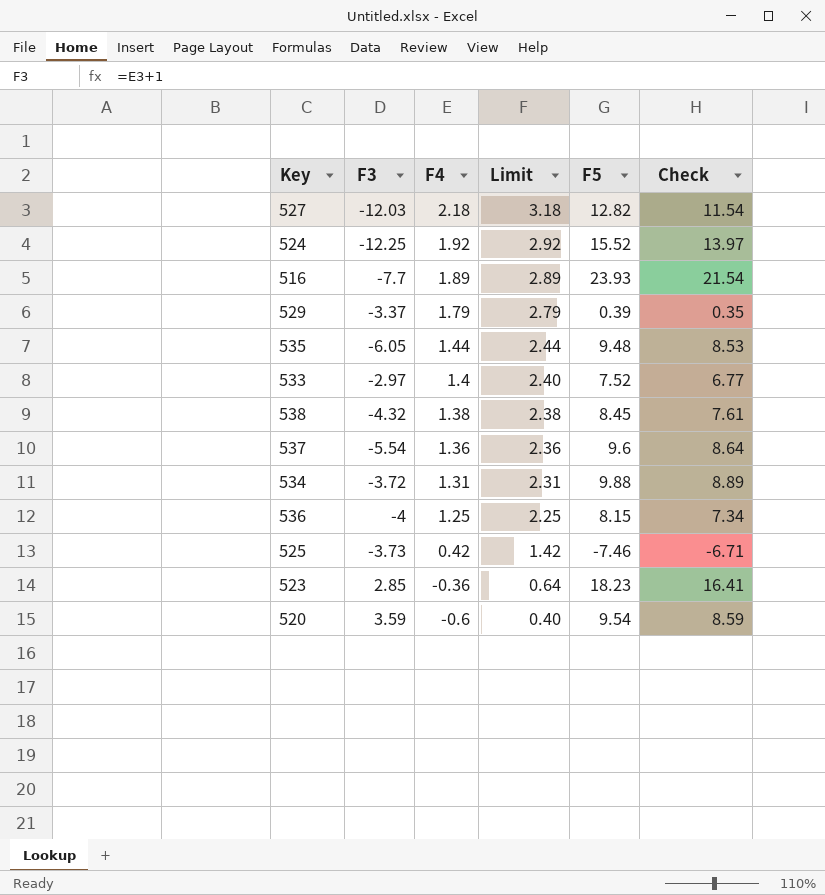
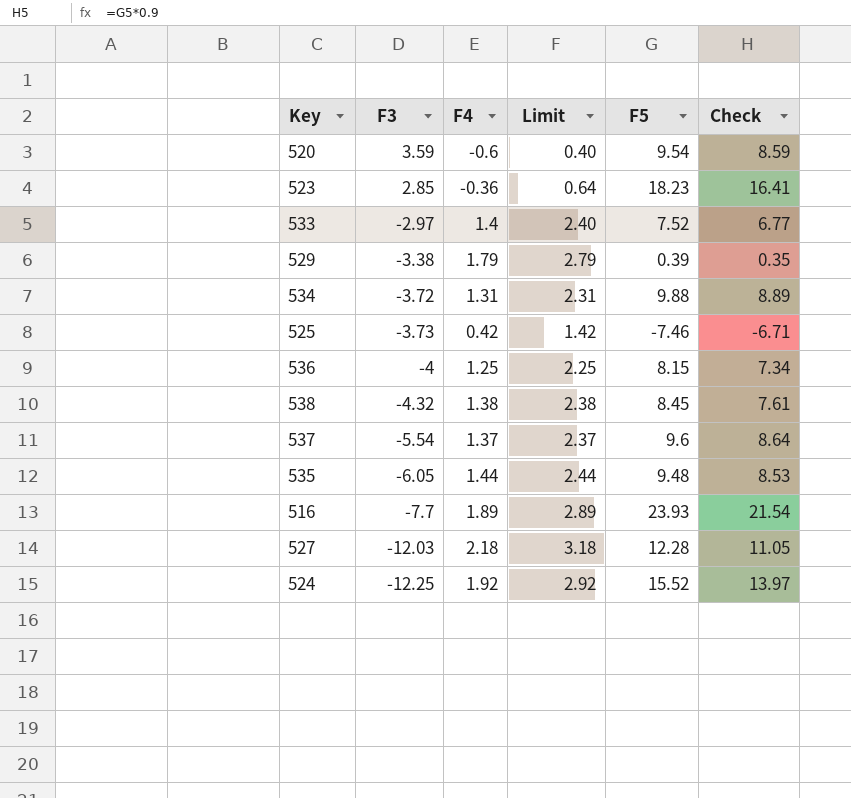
row order: F4 descending -> F3 descending
529 | F3: -3.37 -> -3.38
537 | F4: 1.36 -> 1.37
537 | Limit: 2.36 -> 2.37
527 | F5: 12.82 -> 12.28
527 | Check: 11.54 -> 11.05

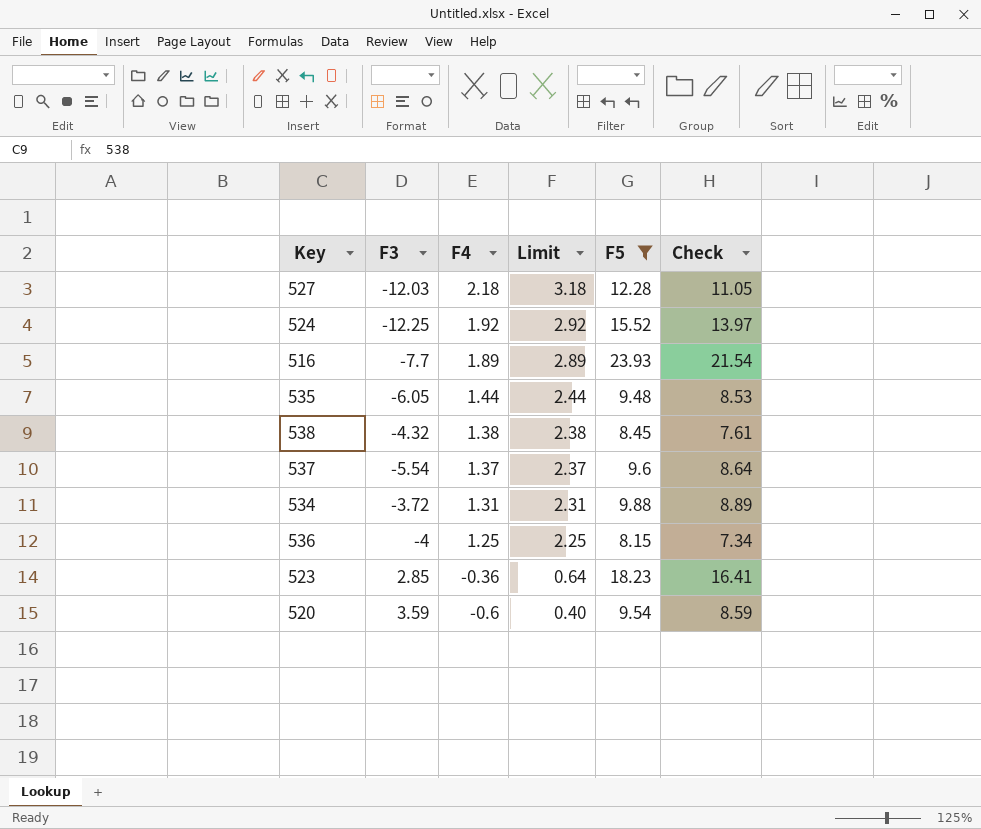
filter: none -> F5 >= 8.15
row order: F3 descending -> F4 descending

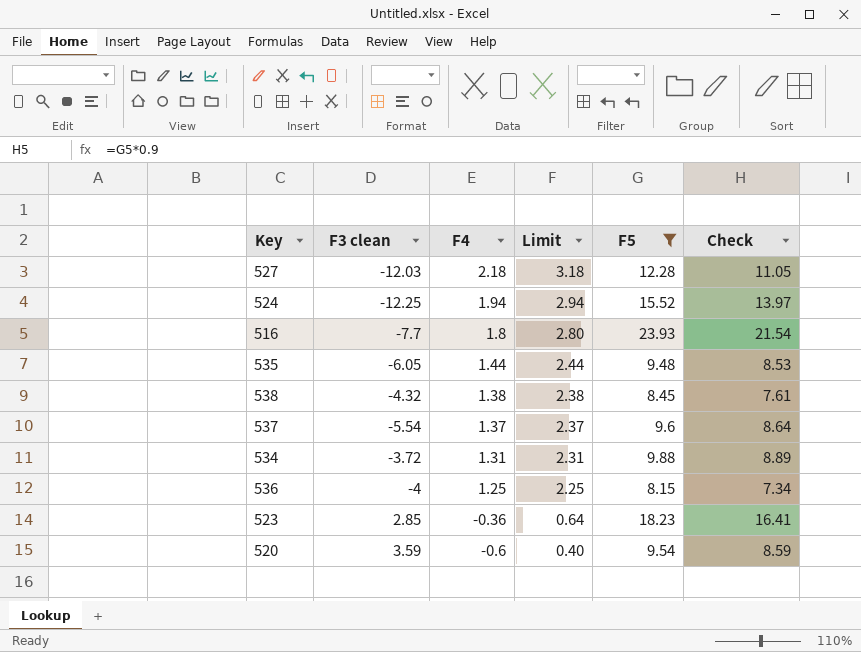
column name: F3 -> F3 clean
524 | F4: 1.92 -> 1.94
524 | Limit: 2.92 -> 2.94
516 | F4: 1.89 -> 1.8
516 | Limit: 2.89 -> 2.80

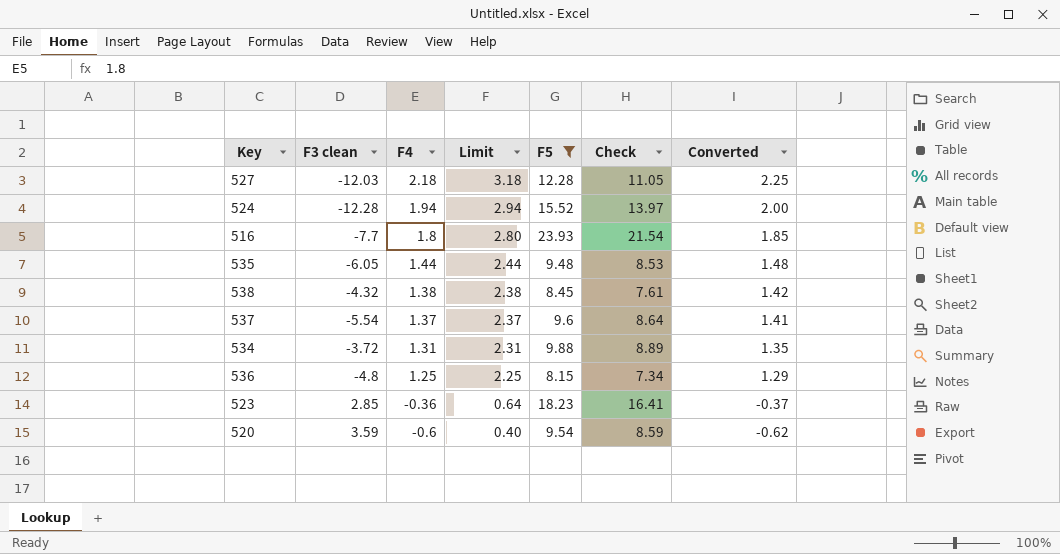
column Converted | formula: none -> [F4] * 1.03
524 | F3 clean: -12.25 -> -12.28
536 | F3 clean: -4 -> -4.8

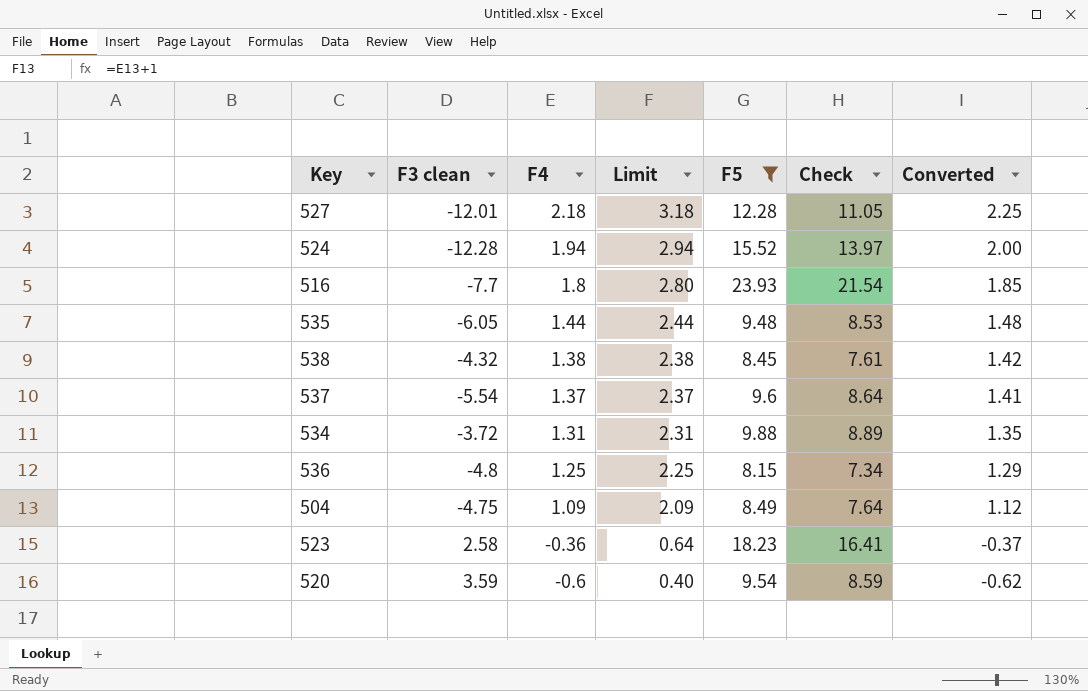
527 | F3 clean: -12.03 -> -12.01
row 504: none -> -4.75 | 1.09 | 2.09 | 8.49 | 7.64 | 1.12
523 | F3 clean: 2.85 -> 2.58

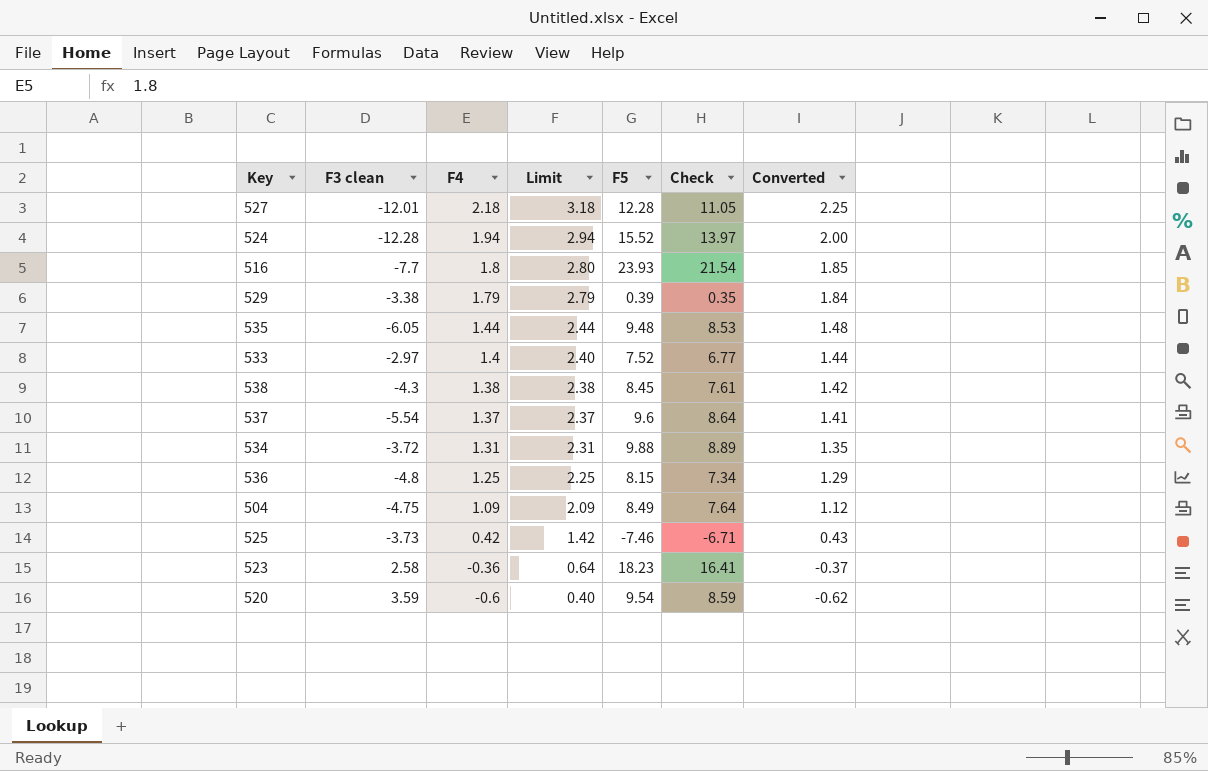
filter: F5 >= 8.15 -> none
538 | F3 clean: -4.32 -> -4.3

